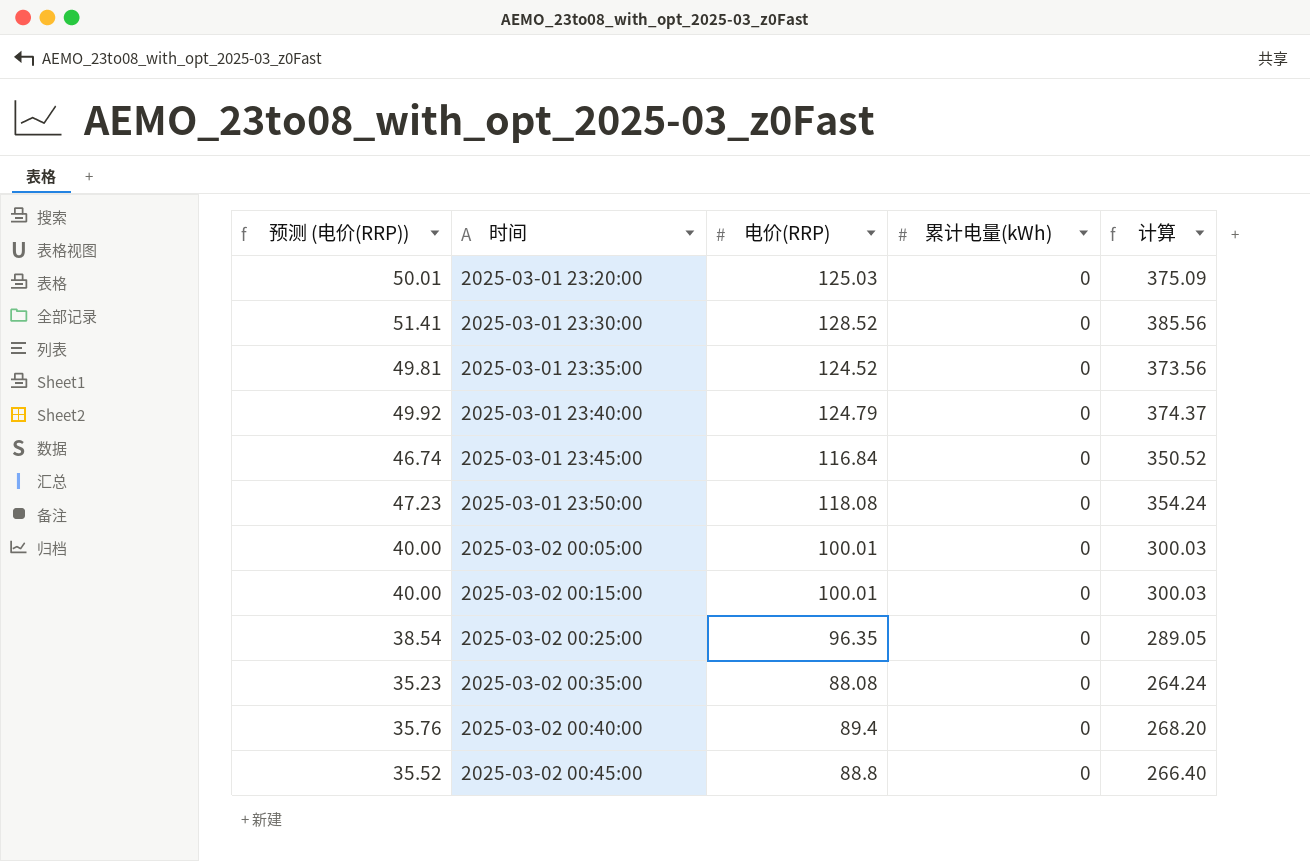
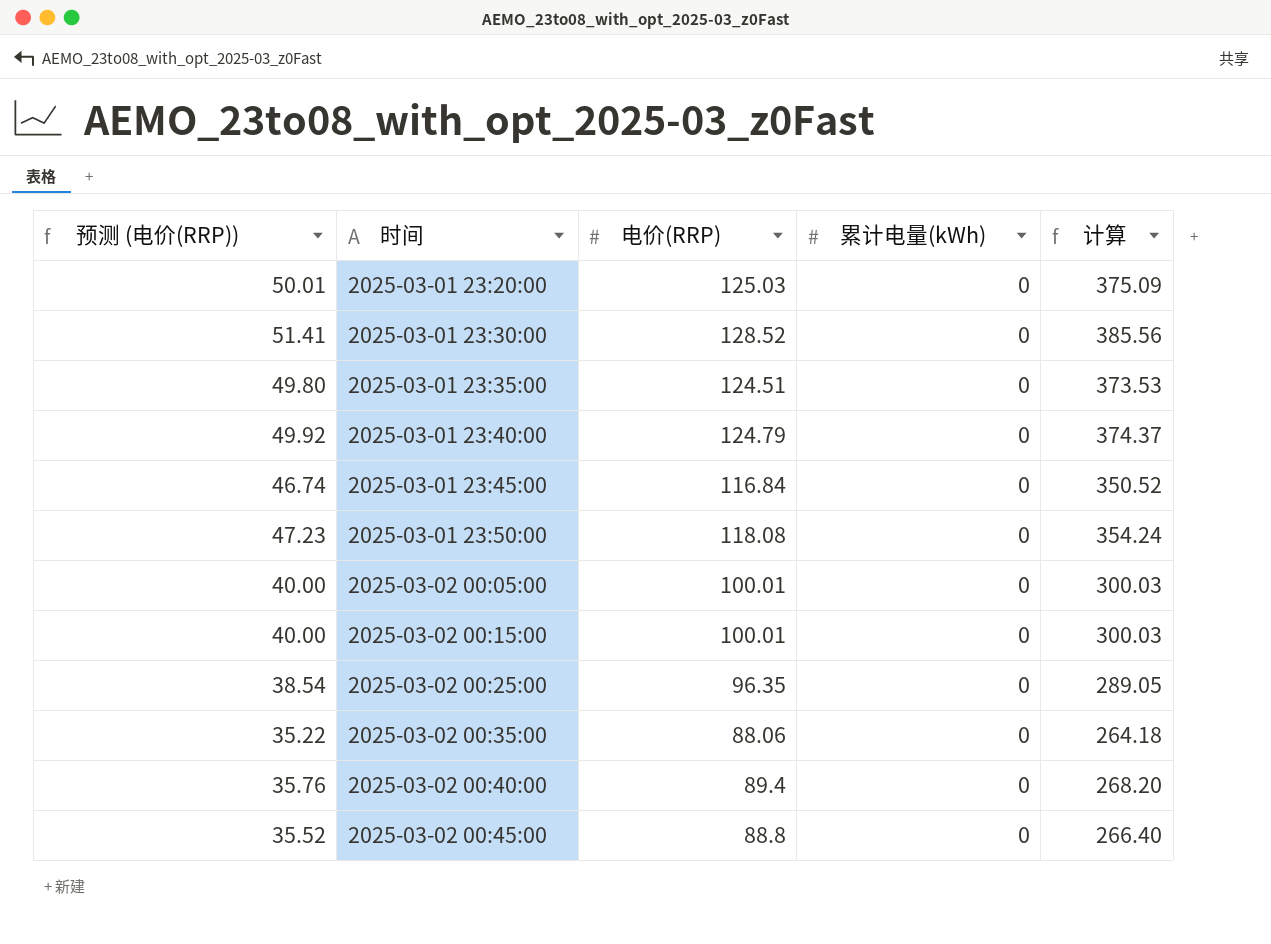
2025-03-01 23:35:00 | 预测 (电价(RRP)): 49.81 -> 49.80
2025-03-01 23:35:00 | 电价(RRP): 124.52 -> 124.51
2025-03-01 23:35:00 | 计算: 373.56 -> 373.53
2025-03-02 00:35:00 | 预测 (电价(RRP)): 35.23 -> 35.22
2025-03-02 00:35:00 | 电价(RRP): 88.08 -> 88.06
2025-03-02 00:35:00 | 计算: 264.24 -> 264.18

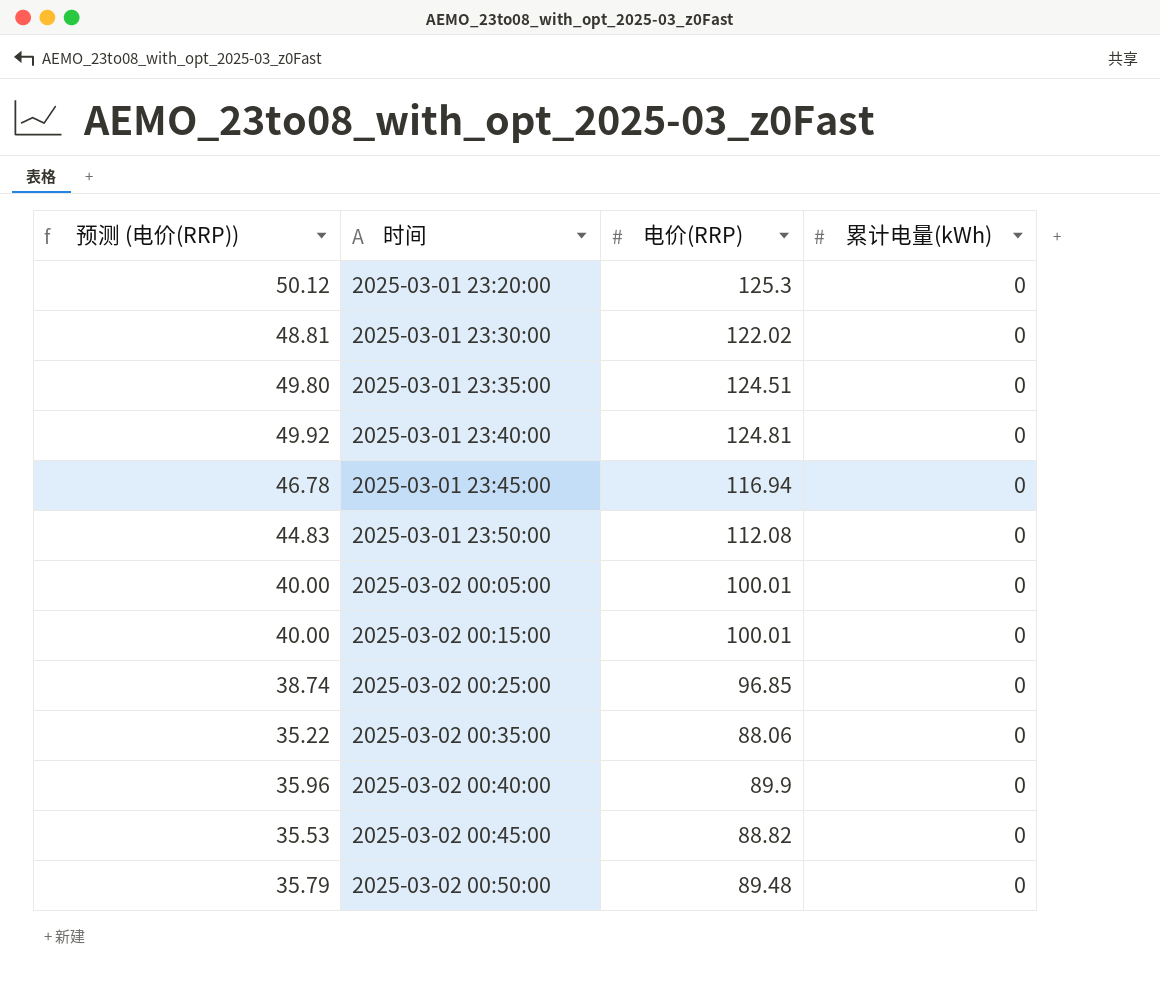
column 计算 | formula: [电价(RRP)] * 3 -> none
2025-03-01 23:20:00 | 预测 (电价(RRP)): 50.01 -> 50.12
2025-03-01 23:20:00 | 电价(RRP): 125.03 -> 125.3
2025-03-01 23:30:00 | 预测 (电价(RRP)): 51.41 -> 48.81
2025-03-01 23:30:00 | 电价(RRP): 128.52 -> 122.02
2025-03-01 23:40:00 | 电价(RRP): 124.79 -> 124.81
2025-03-01 23:45:00 | 预测 (电价(RRP)): 46.74 -> 46.78
2025-03-01 23:45:00 | 电价(RRP): 116.84 -> 116.94
2025-03-01 23:50:00 | 预测 (电价(RRP)): 47.23 -> 44.83
2025-03-01 23:50:00 | 电价(RRP): 118.08 -> 112.08
2025-03-02 00:25:00 | 预测 (电价(RRP)): 38.54 -> 38.74
2025-03-02 00:25:00 | 电价(RRP): 96.35 -> 96.85
2025-03-02 00:40:00 | 预测 (电价(RRP)): 35.76 -> 35.96
2025-03-02 00:40:00 | 电价(RRP): 89.4 -> 89.9
2025-03-02 00:45:00 | 预测 (电价(RRP)): 35.52 -> 35.53
2025-03-02 00:45:00 | 电价(RRP): 88.8 -> 88.82
row 2025-03-02 00:50:00: none -> 35.79 | 89.48 | 0

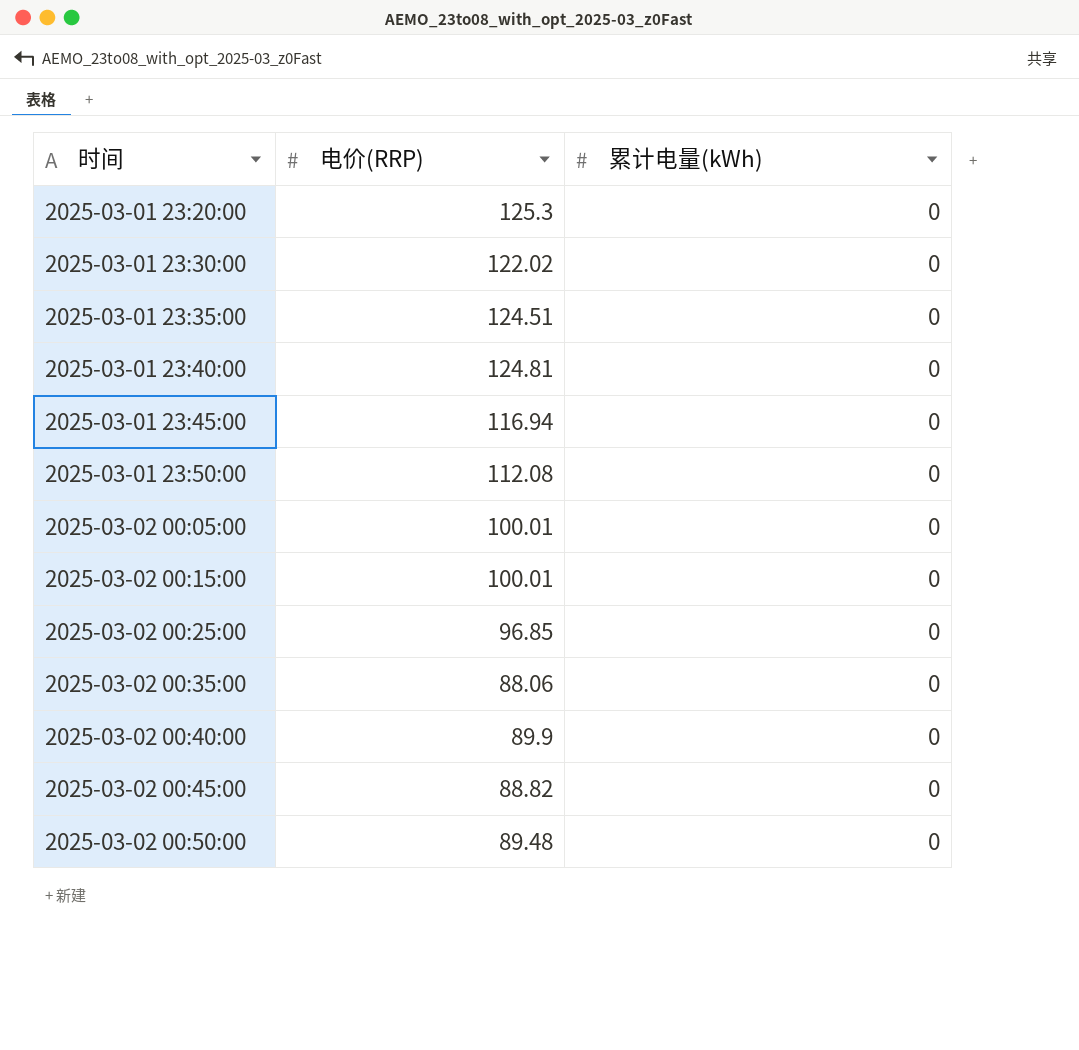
column 预测 (电价(RRP)) | formula: [电价(RRP)] * 0.4 -> none

